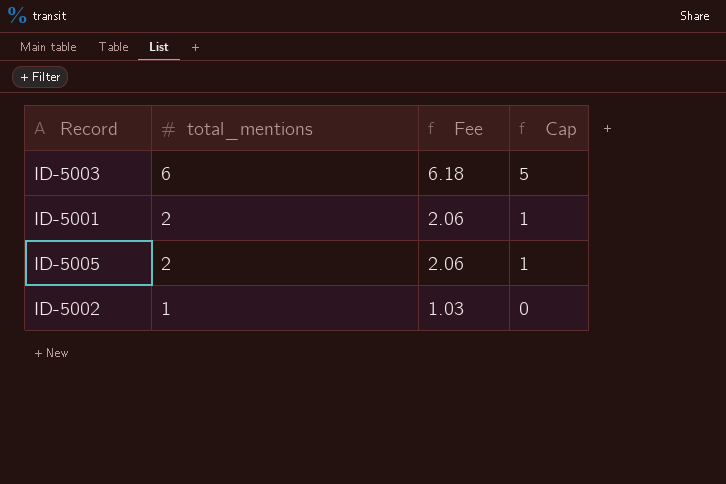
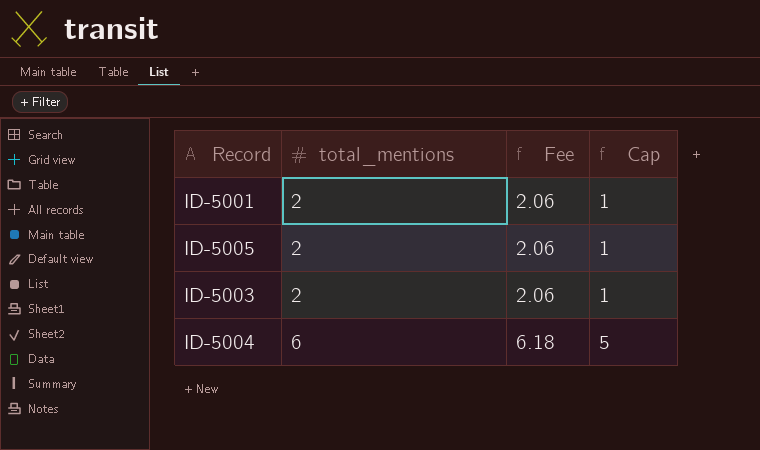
row order: total_mentions descending -> total_mentions ascending
row ID-5002: 1 | 1.03 | 0 -> none
ID-5003 | total_mentions: 6 -> 2
ID-5003 | Fee: 6.18 -> 2.06
ID-5003 | Cap: 5 -> 1
row ID-5004: none -> 6 | 6.18 | 5

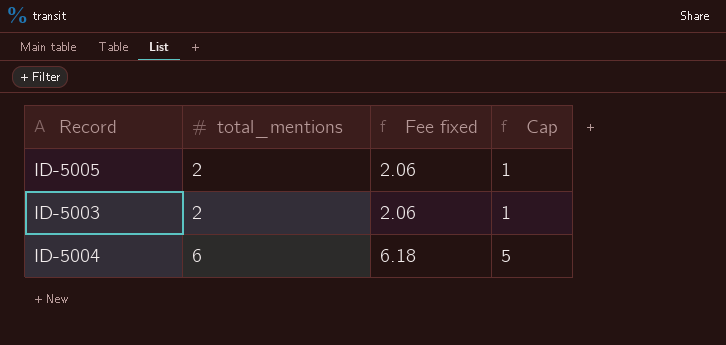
column name: Fee -> Fee fixed
row ID-5001: 2 | 2.06 | 1 -> none

